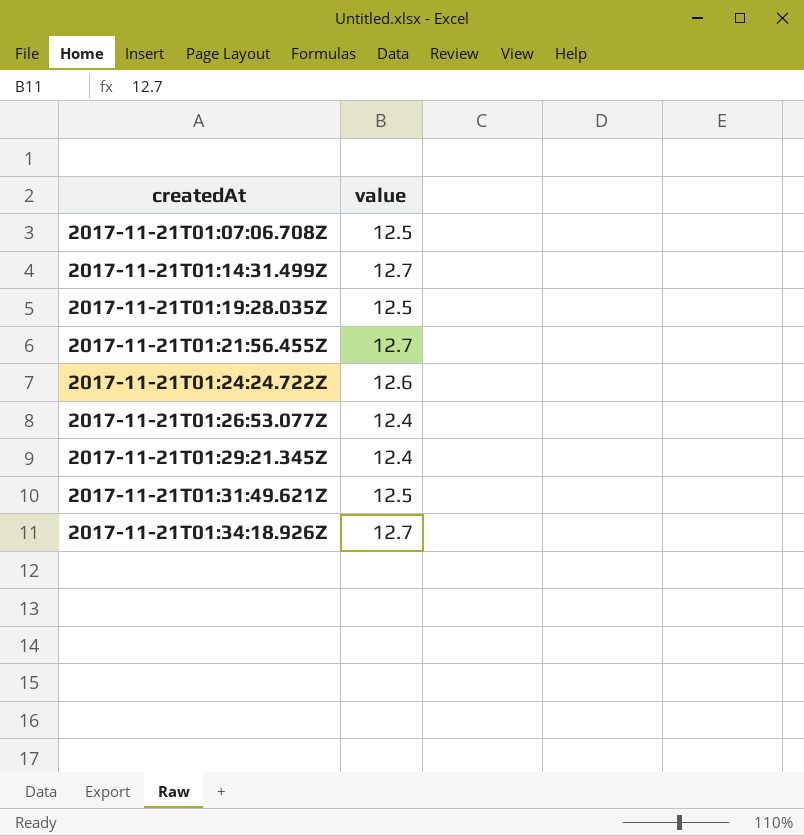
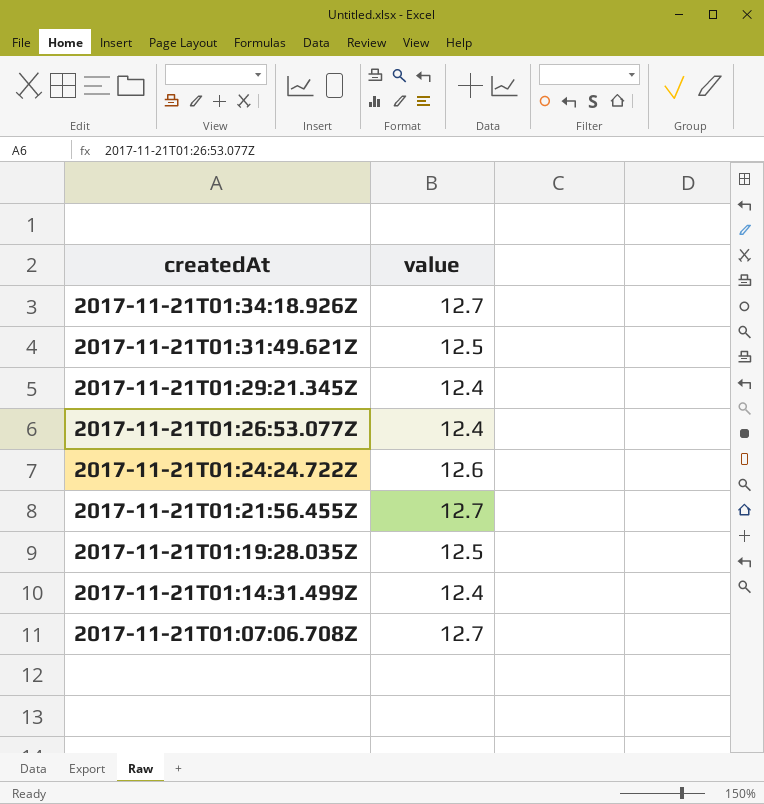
row order: createdAt ascending -> createdAt descending
2017-11-21T01:14:31.499Z | value: 12.7 -> 12.4
2017-11-21T01:07:06.708Z | value: 12.5 -> 12.7

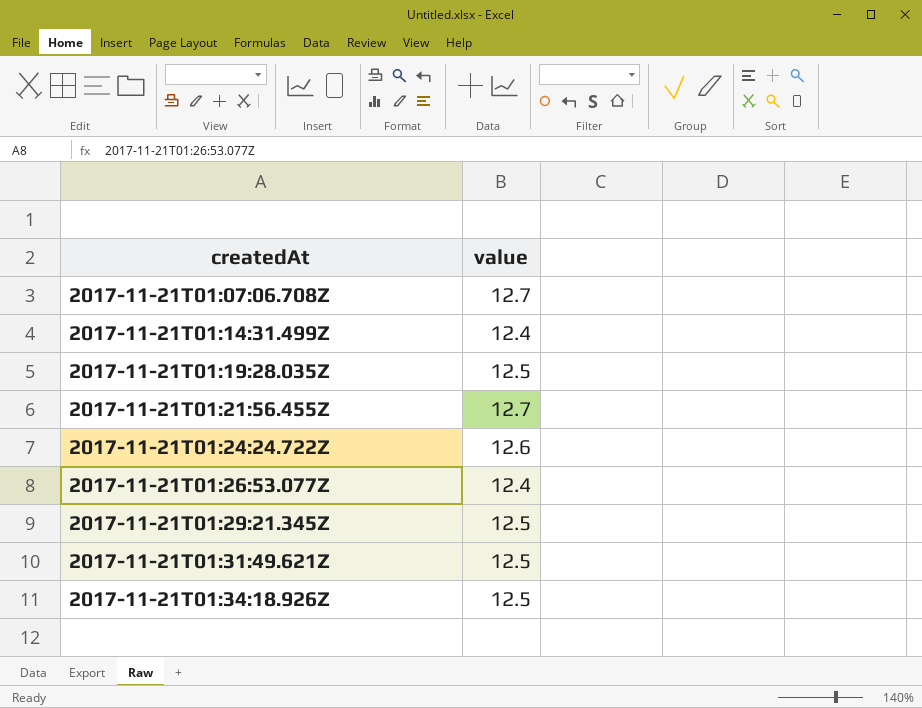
row order: createdAt descending -> createdAt ascending
2017-11-21T01:29:21.345Z | value: 12.4 -> 12.5
2017-11-21T01:34:18.926Z | value: 12.7 -> 12.5

